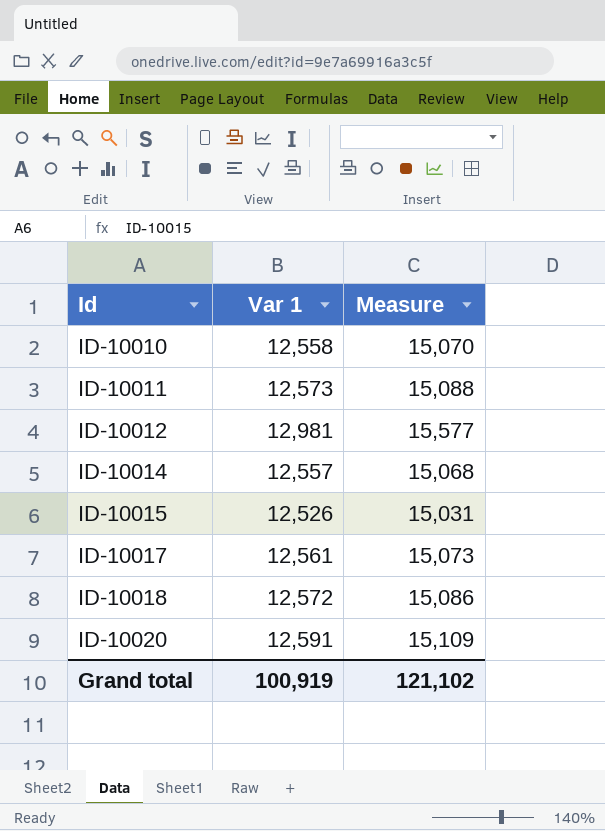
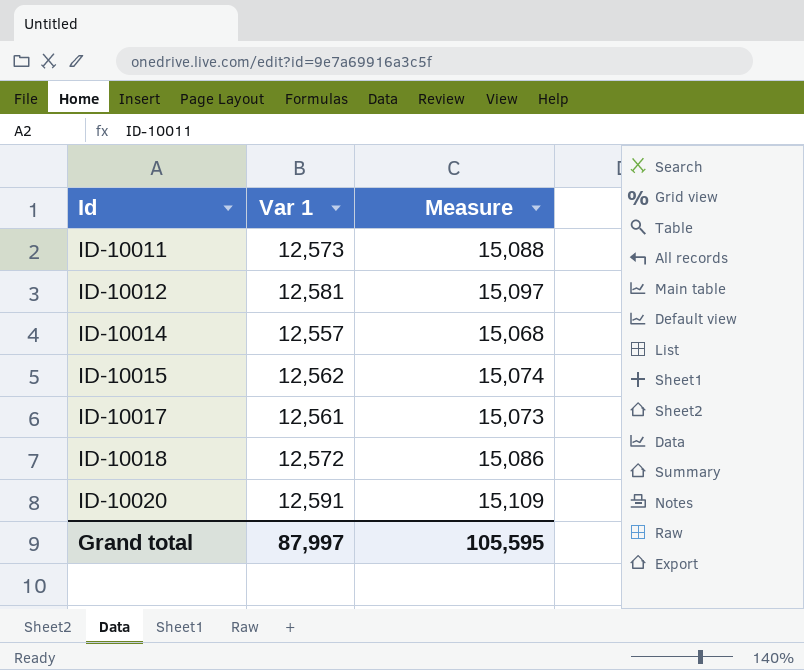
row ID-10010: 12,558 | 15,070 -> none
ID-10012 | Var 1: 12,981 -> 12,581
ID-10012 | Measure: 15,577 -> 15,097
ID-10015 | Var 1: 12,526 -> 12,562
ID-10015 | Measure: 15,031 -> 15,074
Grand total | Var 1: 100,919 -> 87,997
Grand total | Measure: 121,102 -> 105,595

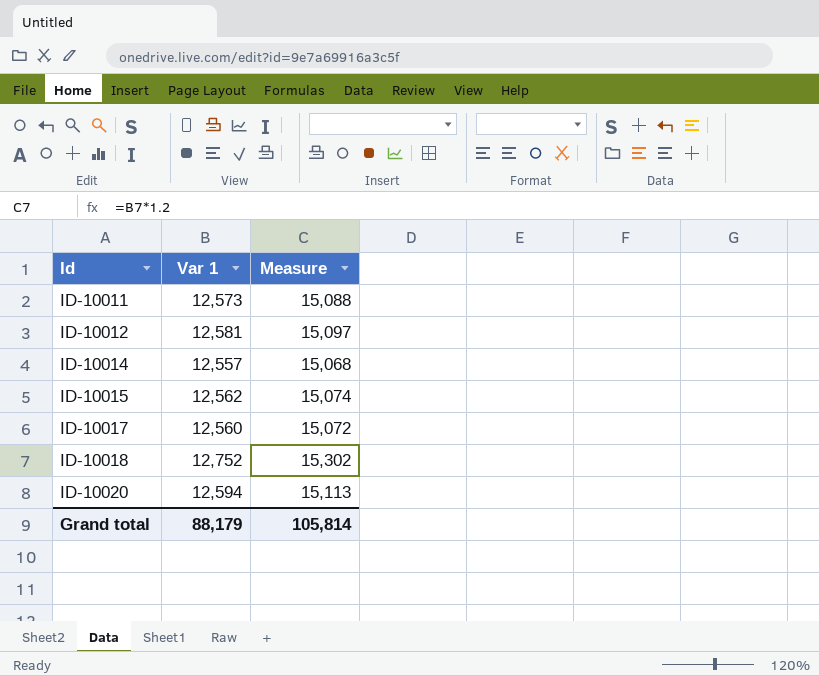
ID-10017 | Var 1: 12,561 -> 12,560
ID-10017 | Measure: 15,073 -> 15,072
ID-10018 | Var 1: 12,572 -> 12,752
ID-10018 | Measure: 15,086 -> 15,302
ID-10020 | Var 1: 12,591 -> 12,594
ID-10020 | Measure: 15,109 -> 15,113
Grand total | Var 1: 87,997 -> 88,179
Grand total | Measure: 105,595 -> 105,814

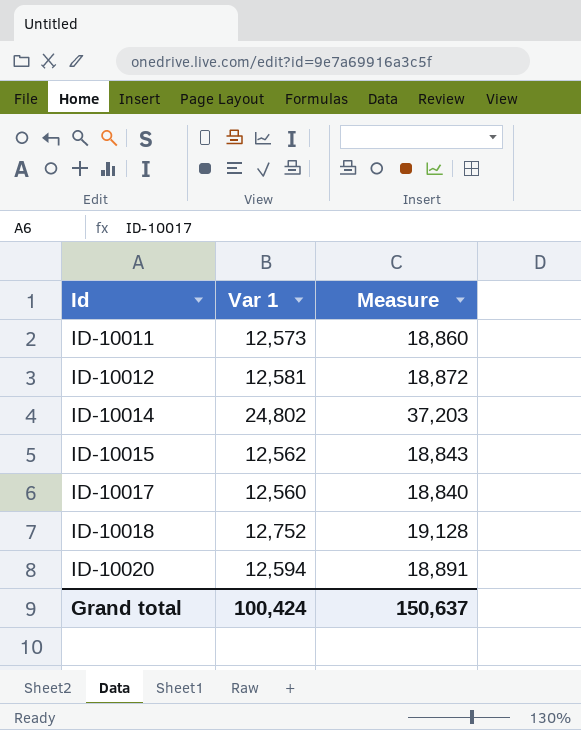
column Measure | formula: [Var 1] * 1.2 -> [Var 1] * 1.5
ID-10014 | Var 1: 12,557 -> 24,802
Grand total | Var 1: 88,179 -> 100,424
Grand total | Measure: 105,814 -> 150,637

